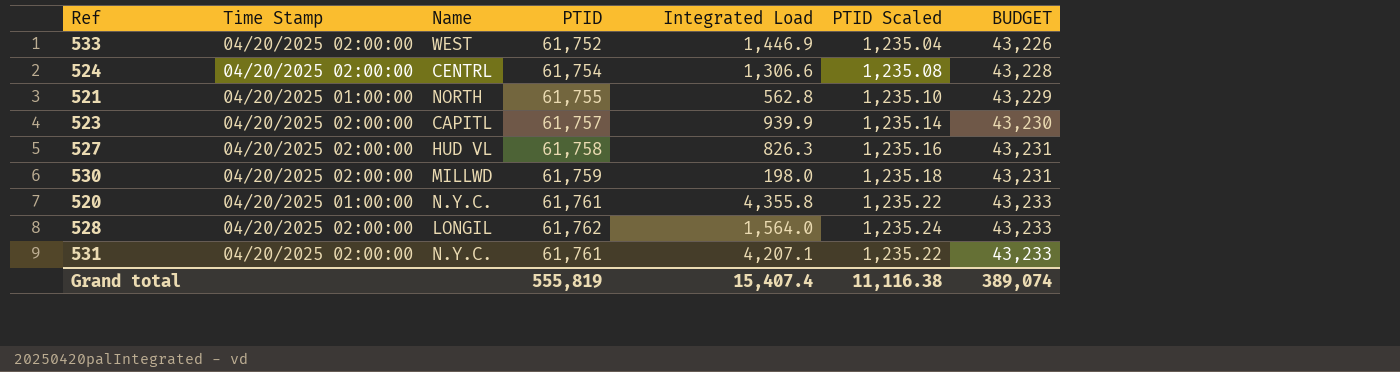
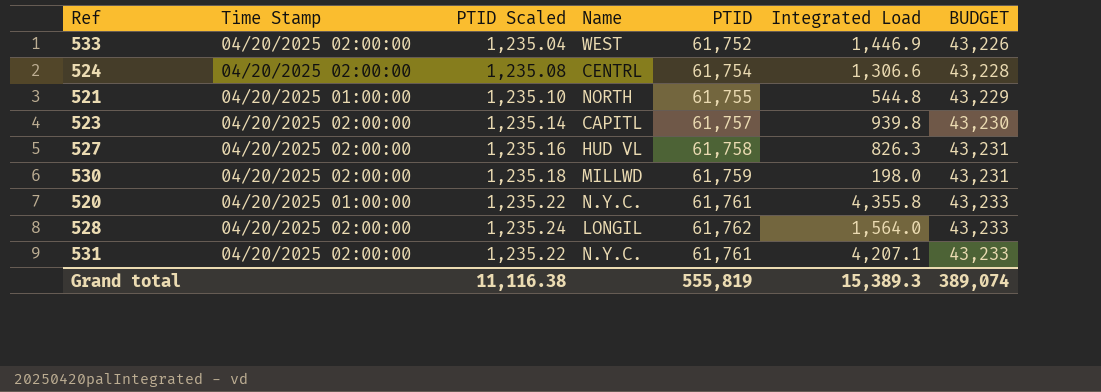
column PTID Scaled | position: 6 -> 3
521 | Integrated Load: 562.8 -> 544.8
523 | Integrated Load: 939.9 -> 939.8
Grand total | Integrated Load: 15,407.4 -> 15,389.3

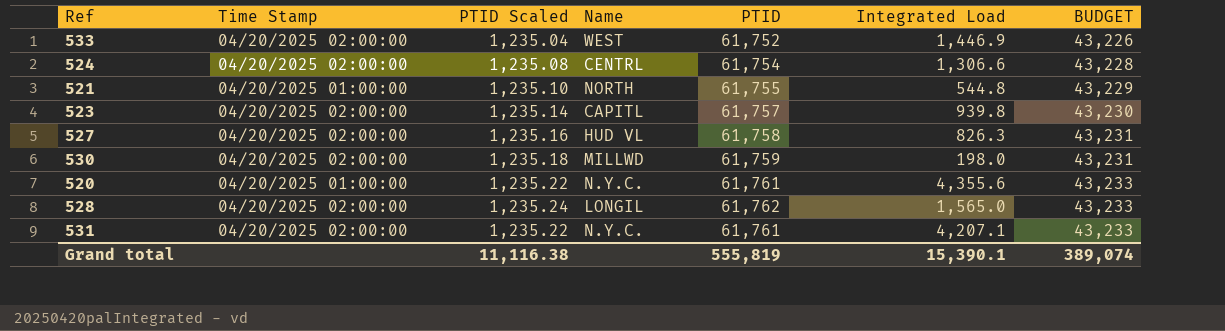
520 | Integrated Load: 4,355.8 -> 4,355.6
528 | Integrated Load: 1,564.0 -> 1,565.0
Grand total | Integrated Load: 15,389.3 -> 15,390.1

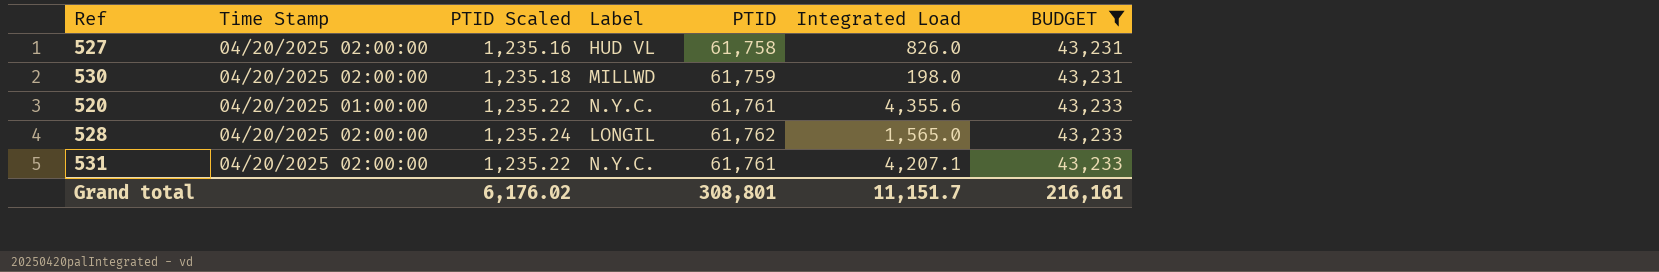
filter: none -> BUDGET >= 43,231
column name: Name -> Label
527 | Integrated Load: 826.3 -> 826.0
Grand total | PTID Scaled: 11,116.38 -> 6,176.02
Grand total | PTID: 555,819 -> 308,801
Grand total | Integrated Load: 15,390.1 -> 11,151.7
Grand total | BUDGET: 389,074 -> 216,161

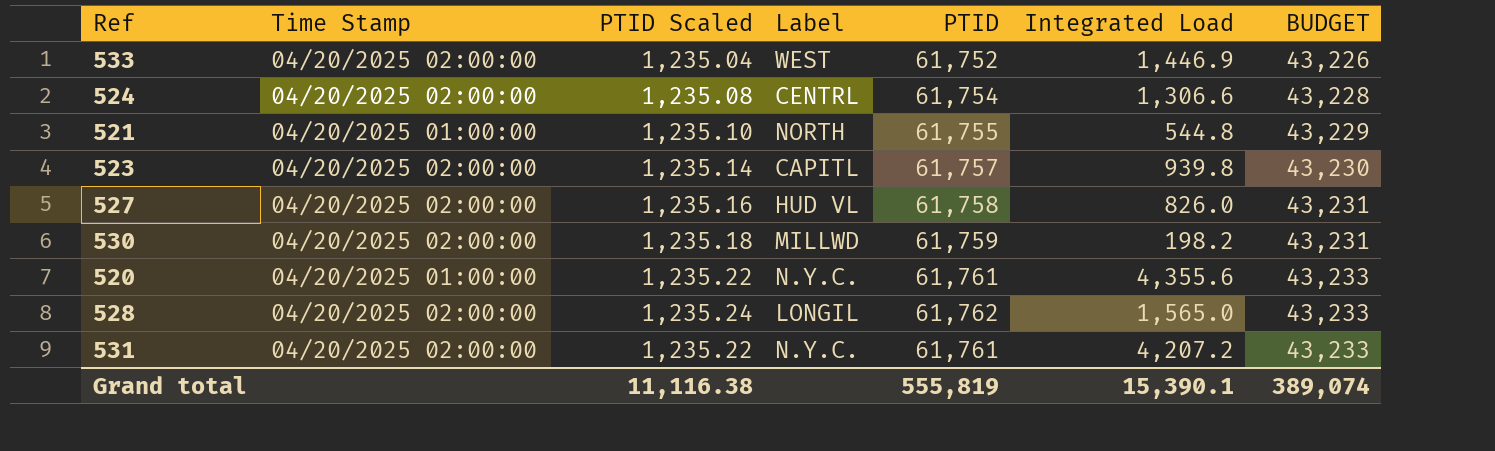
filter: BUDGET >= 43,231 -> none
530 | Integrated Load: 198.0 -> 198.2
531 | Integrated Load: 4,207.1 -> 4,207.2
Grand total | PTID Scaled: 6,176.02 -> 11,116.38
Grand total | PTID: 308,801 -> 555,819
Grand total | Integrated Load: 11,151.7 -> 15,390.1
Grand total | BUDGET: 216,161 -> 389,074

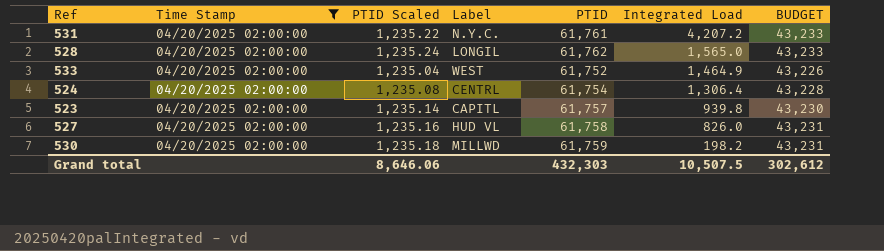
filter: none -> Time Stamp = 04/20/2025 02:00:00
row order: BUDGET ascending -> Integrated Load descending
533 | Integrated Load: 1,446.9 -> 1,464.9
524 | Integrated Load: 1,306.6 -> 1,306.4
Grand total | PTID Scaled: 11,116.38 -> 8,646.06
Grand total | PTID: 555,819 -> 432,303
Grand total | Integrated Load: 15,390.1 -> 10,507.5
Grand total | BUDGET: 389,074 -> 302,612

